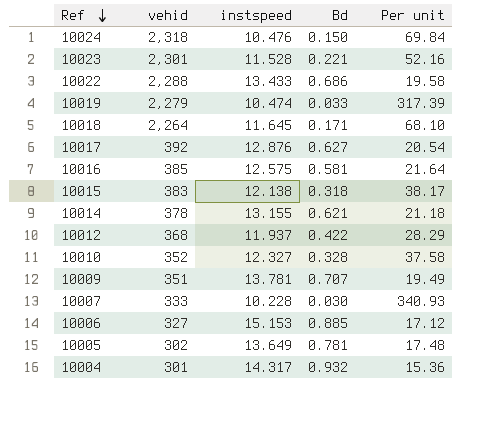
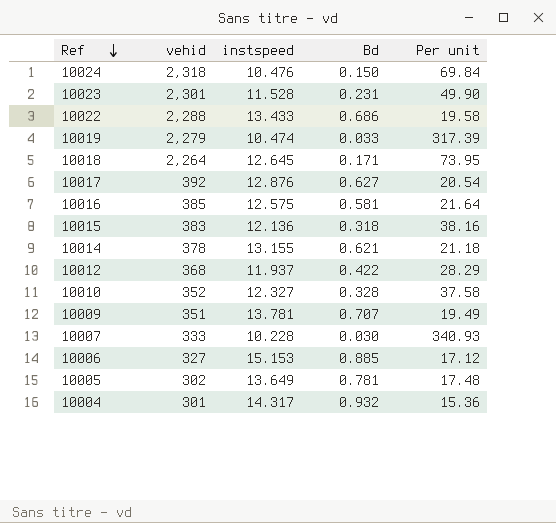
10023 | Bd: 0.221 -> 0.231
10023 | Per unit: 52.16 -> 49.90
10018 | instspeed: 11.645 -> 12.645
10018 | Per unit: 68.10 -> 73.95
10015 | instspeed: 12.138 -> 12.136
10015 | Per unit: 38.17 -> 38.16

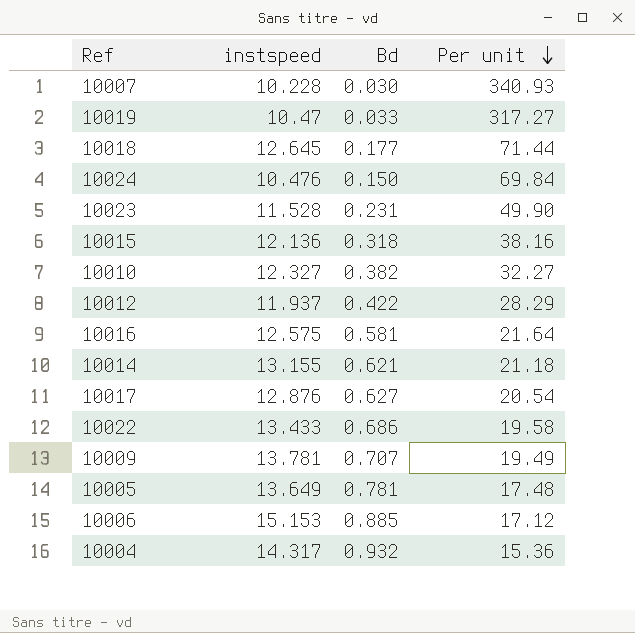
row order: Ref descending -> Per unit descending
column vehid | position: 2 -> none
10019 | instspeed: 10.474 -> 10.47
10019 | Per unit: 317.39 -> 317.27
10018 | Bd: 0.171 -> 0.177
10018 | Per unit: 73.95 -> 71.44
10010 | Bd: 0.328 -> 0.382
10010 | Per unit: 37.58 -> 32.27

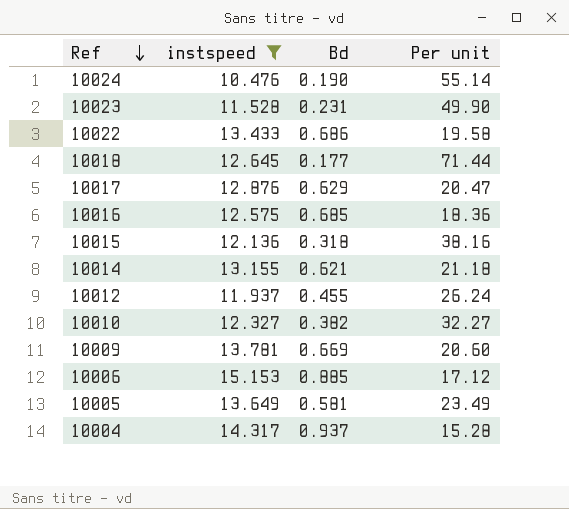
filter: none -> instspeed >= 10.476
row order: Per unit descending -> Ref descending
10024 | Bd: 0.150 -> 0.190
10024 | Per unit: 69.84 -> 55.14
10017 | Bd: 0.627 -> 0.629
10017 | Per unit: 20.54 -> 20.47
10016 | Bd: 0.581 -> 0.685
10016 | Per unit: 21.64 -> 18.36
10012 | Bd: 0.422 -> 0.455
10012 | Per unit: 28.29 -> 26.24
10009 | Bd: 0.707 -> 0.669
10009 | Per unit: 19.49 -> 20.60
10005 | Bd: 0.781 -> 0.581
10005 | Per unit: 17.48 -> 23.49
10004 | Bd: 0.932 -> 0.937
10004 | Per unit: 15.36 -> 15.28

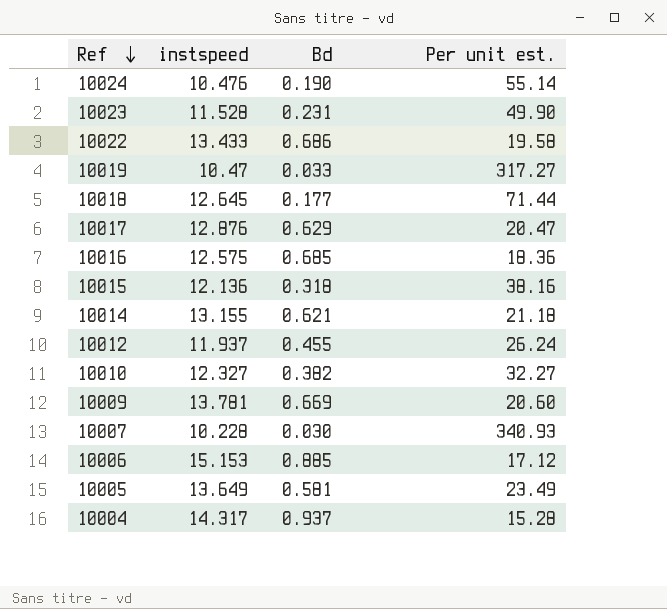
filter: instspeed >= 10.476 -> none
column name: Per unit -> Per unit est.

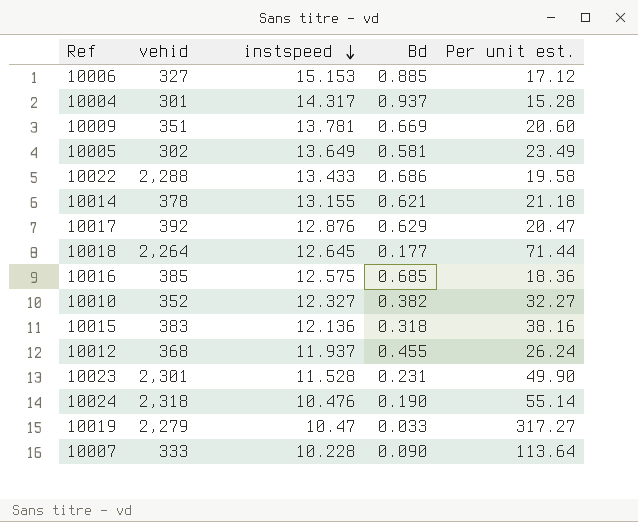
row order: Ref descending -> instspeed descending
column vehid | position: none -> 2
10007 | Bd: 0.030 -> 0.090
10007 | Per unit est.: 340.93 -> 113.64

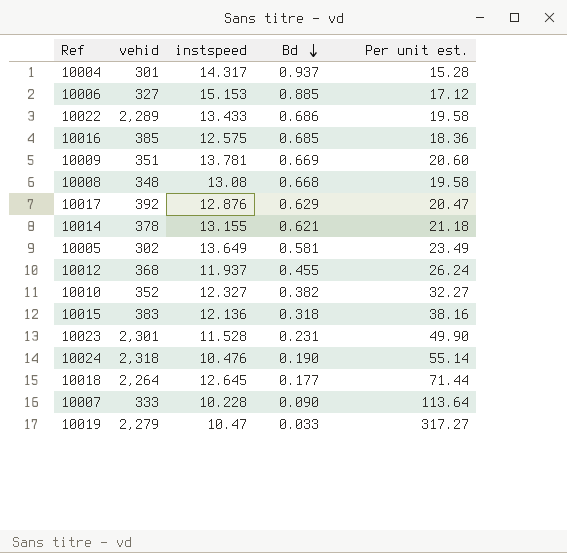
row order: instspeed descending -> Bd descending
10022 | vehid: 2,288 -> 2,289
row 10008: none -> 348 | 13.08 | 0.668 | 19.58

